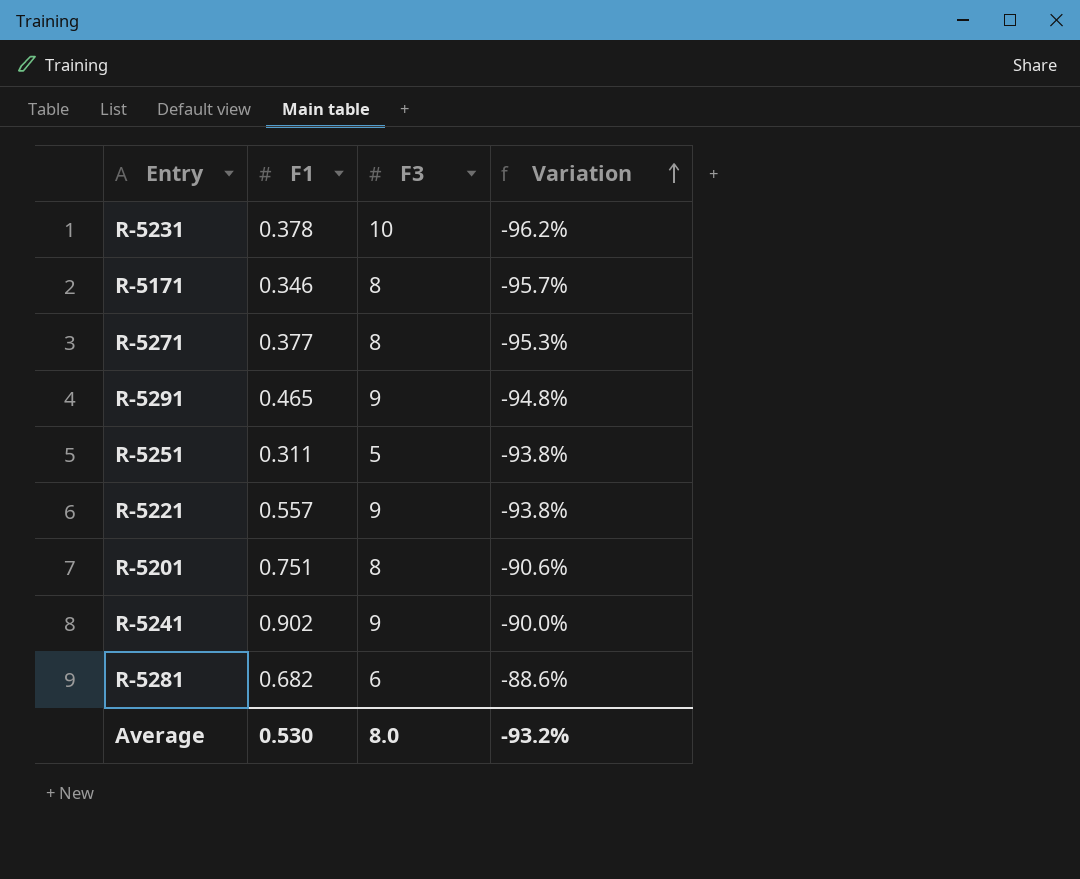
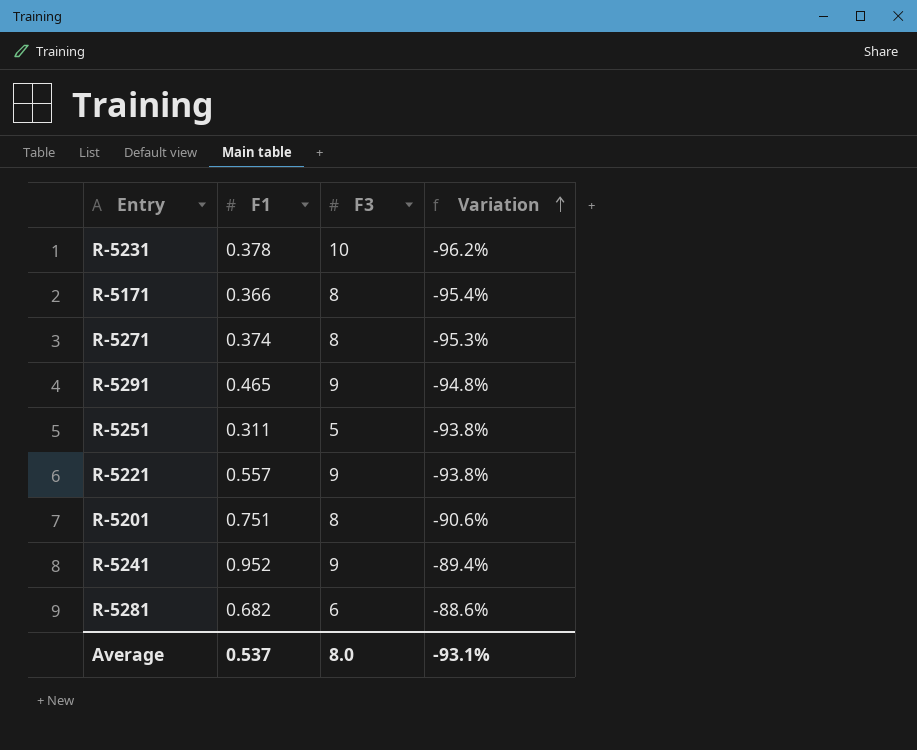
R-5171 | F1: 0.346 -> 0.366
R-5171 | Variation: -95.7% -> -95.4%
R-5271 | F1: 0.377 -> 0.374
R-5241 | F1: 0.902 -> 0.952
R-5241 | Variation: -90.0% -> -89.4%
Average | F1: 0.530 -> 0.537
Average | Variation: -93.2% -> -93.1%

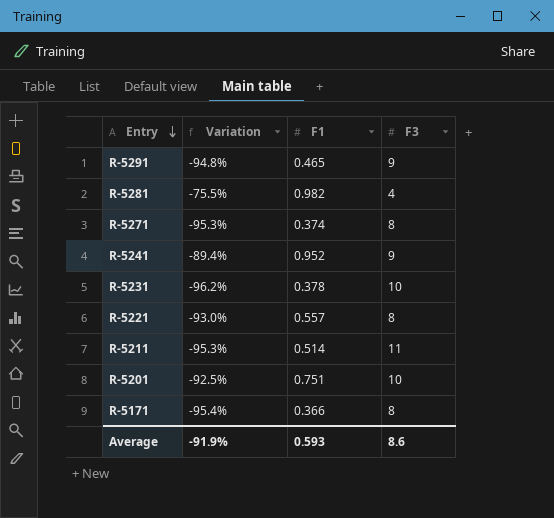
row order: Variation ascending -> Entry descending
column Variation | position: 4 -> 2
row R-5251: 0.311 | 5 | -93.8% -> none
R-5281 | Variation: -88.6% -> -75.5%
R-5281 | F1: 0.682 -> 0.982
R-5281 | F3: 6 -> 4
R-5221 | Variation: -93.8% -> -93.0%
R-5221 | F3: 9 -> 8
row R-5211: none -> -95.3% | 0.514 | 11
R-5201 | Variation: -90.6% -> -92.5%
R-5201 | F3: 8 -> 10
Average | Variation: -93.1% -> -91.9%
Average | F1: 0.537 -> 0.593
Average | F3: 8.0 -> 8.6

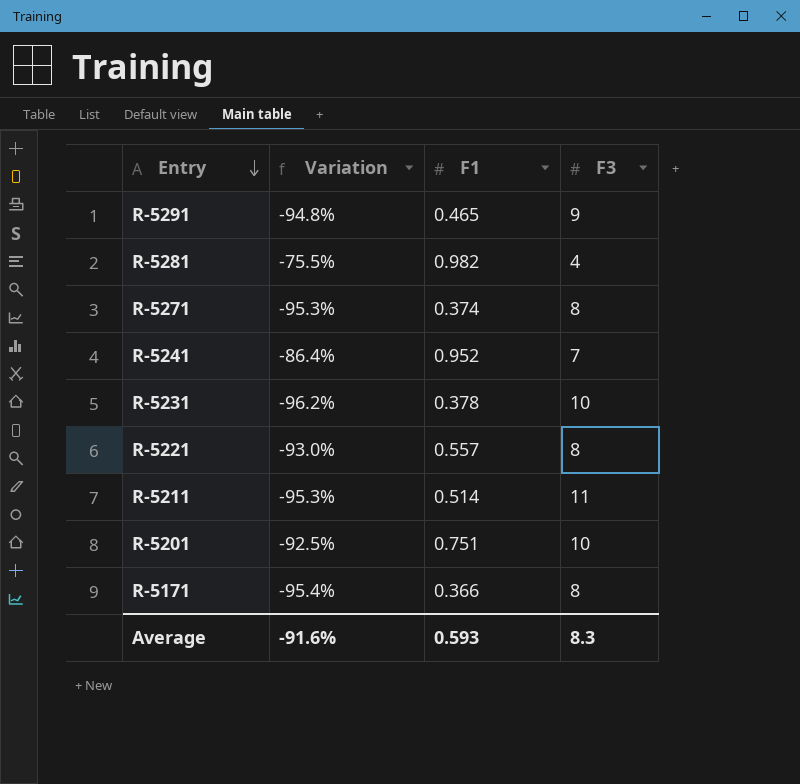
R-5241 | Variation: -89.4% -> -86.4%
R-5241 | F3: 9 -> 7
Average | Variation: -91.9% -> -91.6%
Average | F3: 8.6 -> 8.3

